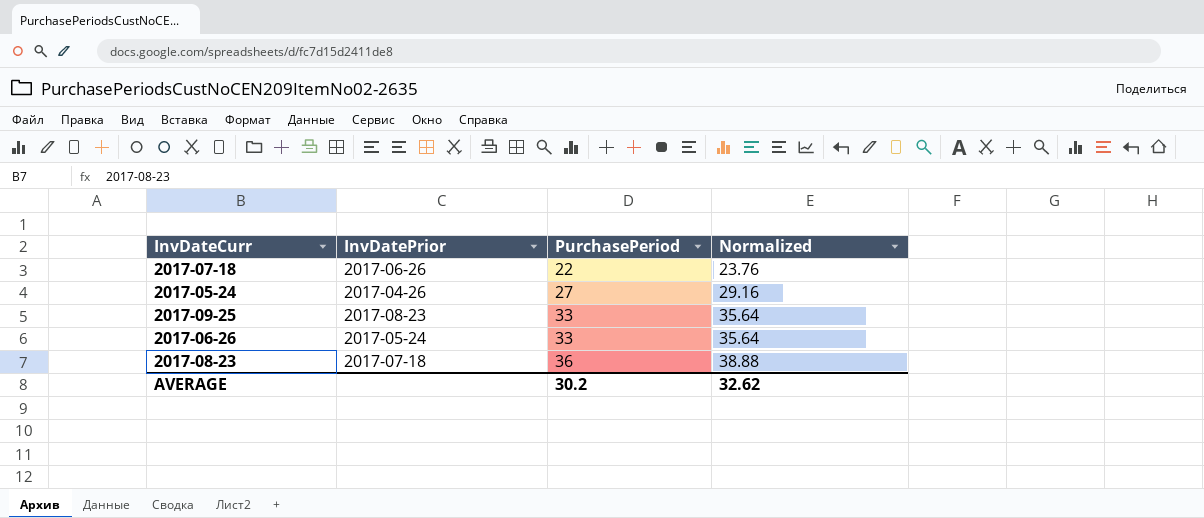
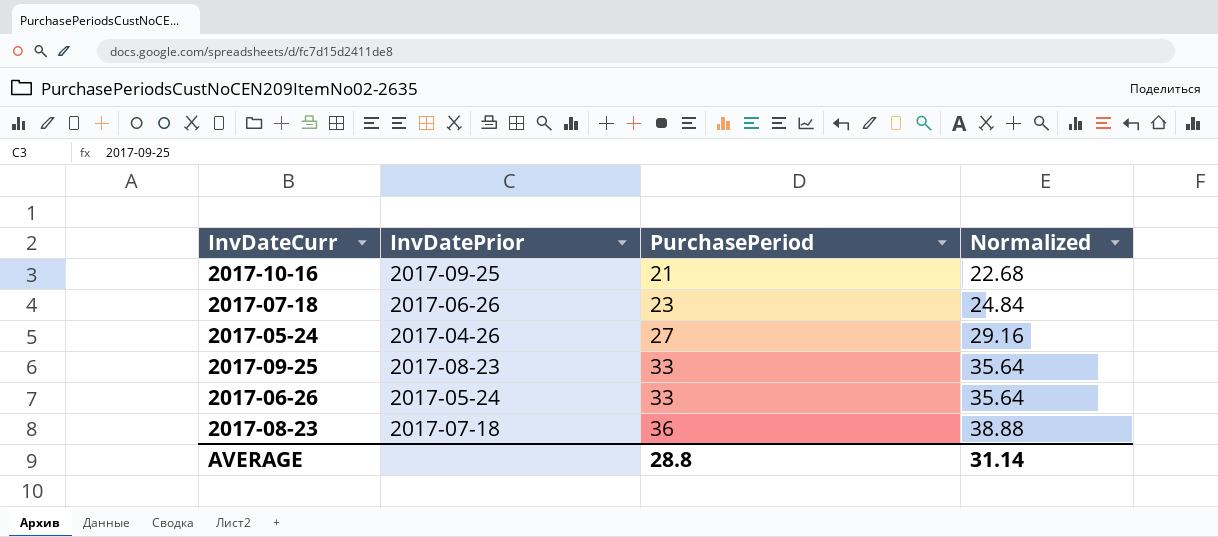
row 2017-10-16: none -> 2017-09-25 | 21 | 22.68
2017-07-18 | PurchasePeriod: 22 -> 23
2017-07-18 | Normalized: 23.76 -> 24.84
AVERAGE | PurchasePeriod: 30.2 -> 28.8
AVERAGE | Normalized: 32.62 -> 31.14

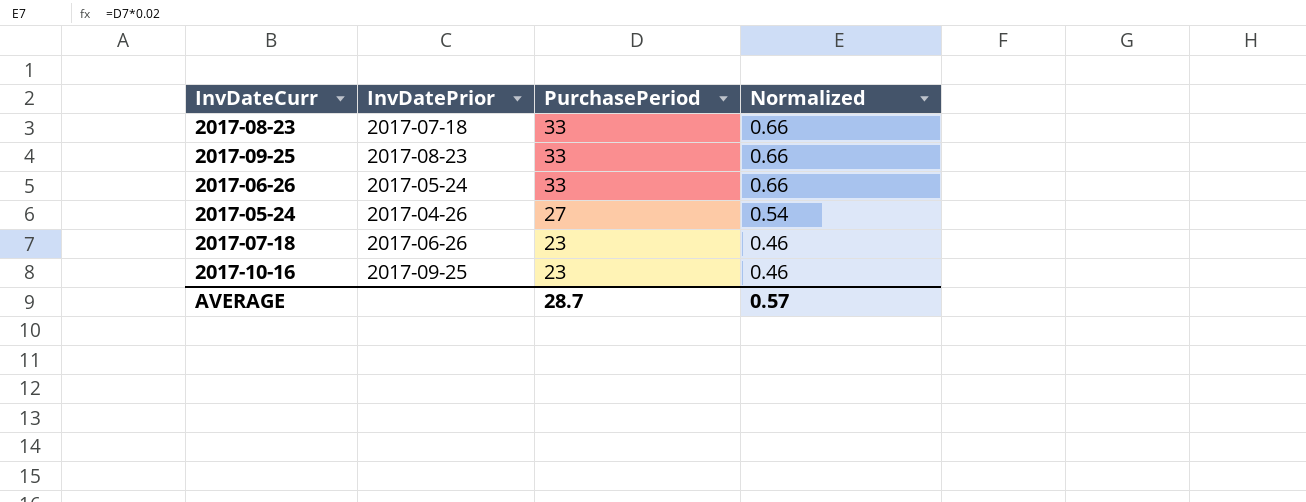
row order: PurchasePeriod ascending -> PurchasePeriod descending
column Normalized | formula: [PurchasePeriod] * 1.08 -> [PurchasePeriod] * 0.02
2017-08-23 | PurchasePeriod: 36 -> 33
2017-10-16 | PurchasePeriod: 21 -> 23
AVERAGE | PurchasePeriod: 28.8 -> 28.7
AVERAGE | Normalized: 31.14 -> 0.57

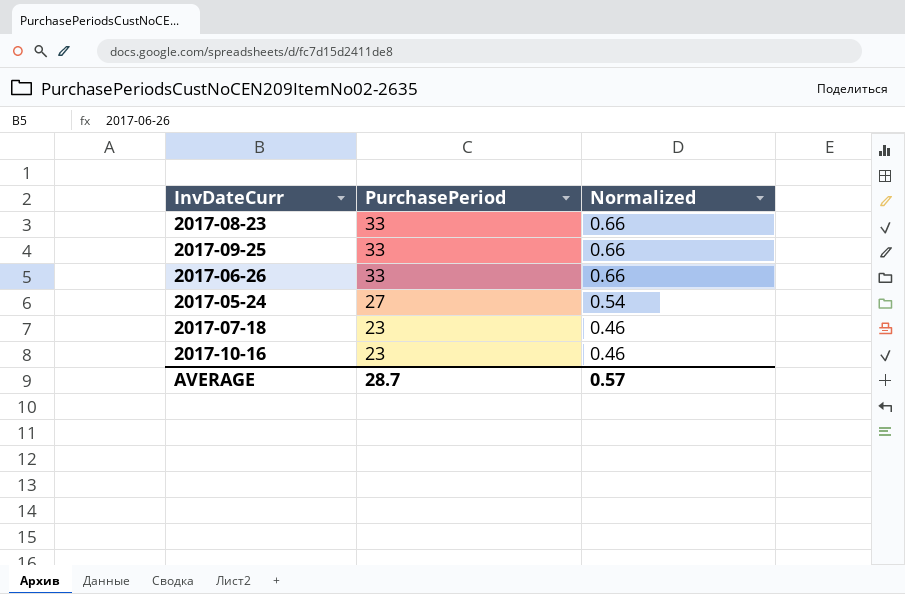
column InvDatePrior | position: 2 -> none

